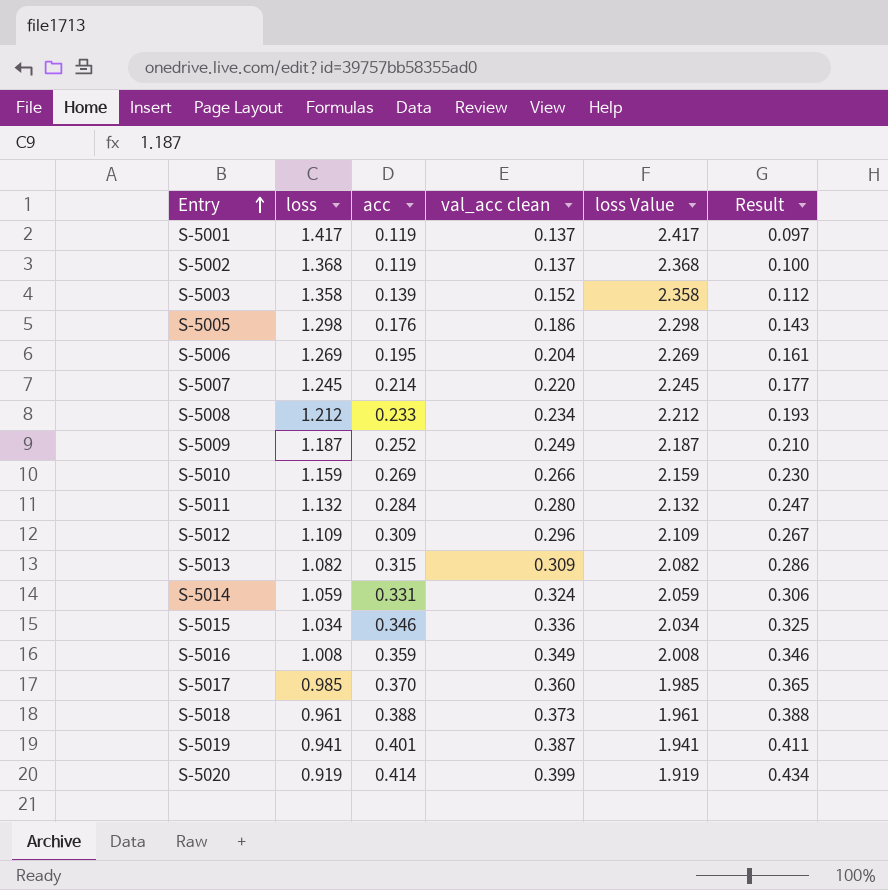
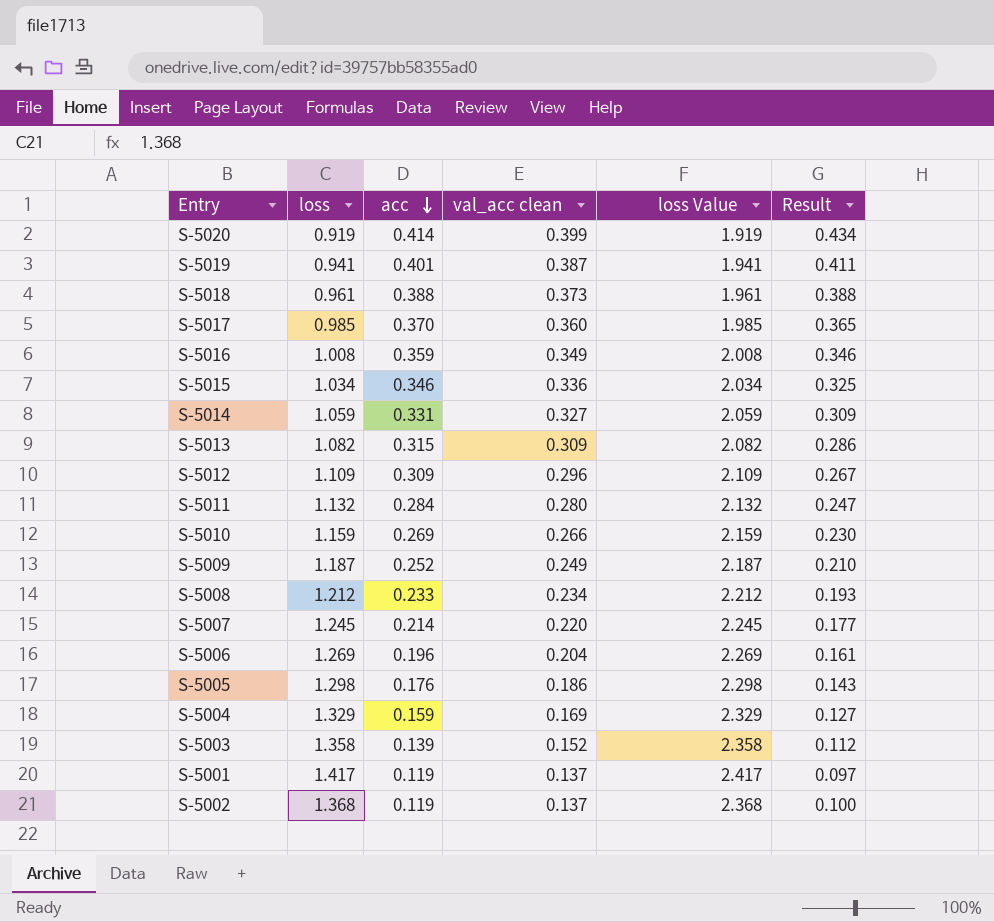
row order: Entry ascending -> acc descending
S-5014 | val_acc clean: 0.324 -> 0.327
S-5014 | Result: 0.306 -> 0.309
S-5006 | acc: 0.195 -> 0.196
row S-5004: none -> 1.329 | 0.159 | 0.169 | 2.329 | 0.127

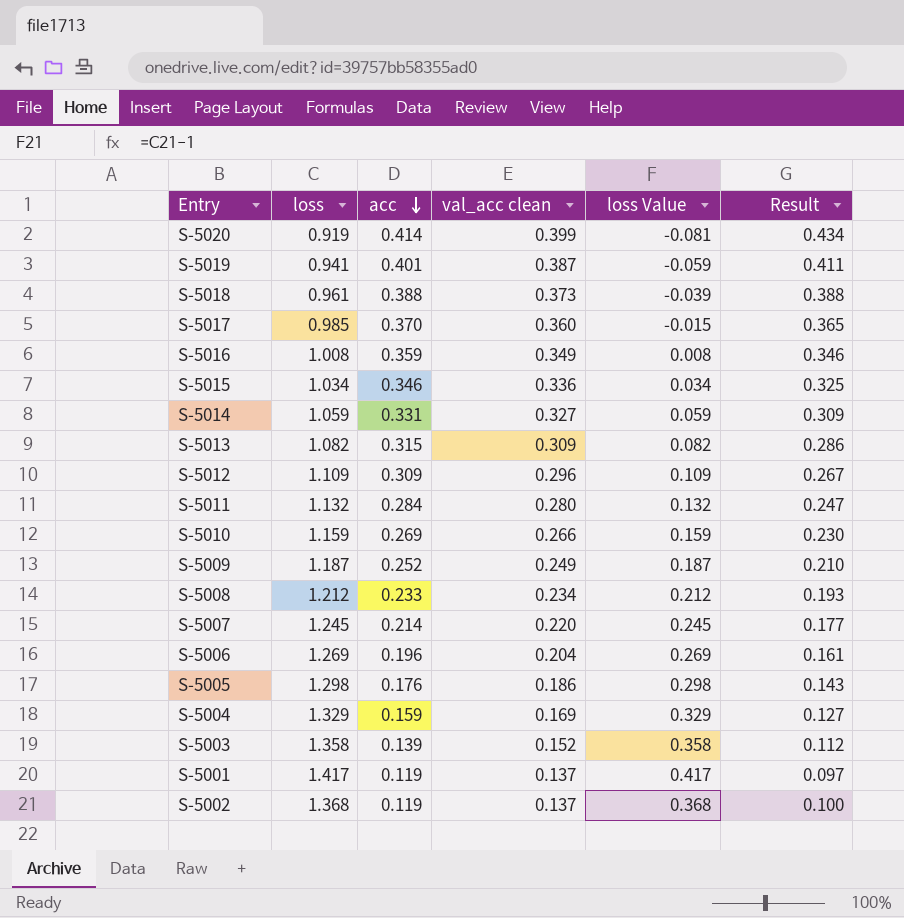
column loss Value | formula: [loss] + 1 -> [loss] - 1

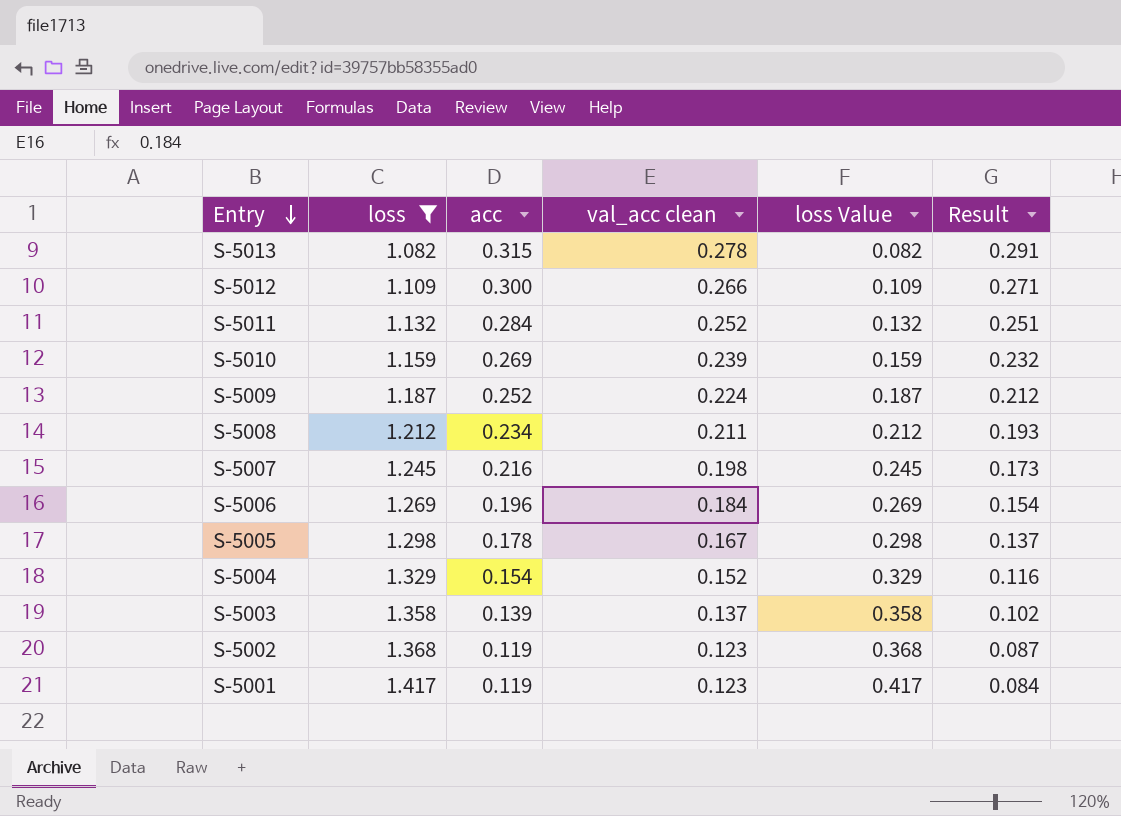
filter: none -> loss >= 1.082
row order: acc descending -> Entry descending
column Result | formula: [val_acc clean] / [loss] -> [acc] / [loss]
S-5013 | val_acc clean: 0.309 -> 0.278
S-5012 | acc: 0.309 -> 0.300
S-5012 | val_acc clean: 0.296 -> 0.266
S-5011 | val_acc clean: 0.280 -> 0.252
S-5010 | val_acc clean: 0.266 -> 0.239
S-5009 | val_acc clean: 0.249 -> 0.224
S-5008 | acc: 0.233 -> 0.234
S-5008 | val_acc clean: 0.234 -> 0.211
S-5007 | acc: 0.214 -> 0.216
S-5007 | val_acc clean: 0.220 -> 0.198
S-5006 | val_acc clean: 0.204 -> 0.184
S-5005 | acc: 0.176 -> 0.178
S-5005 | val_acc clean: 0.186 -> 0.167
S-5004 | acc: 0.159 -> 0.154
S-5004 | val_acc clean: 0.169 -> 0.152
S-5003 | val_acc clean: 0.152 -> 0.137
S-5002 | val_acc clean: 0.137 -> 0.123
S-5001 | val_acc clean: 0.137 -> 0.123

